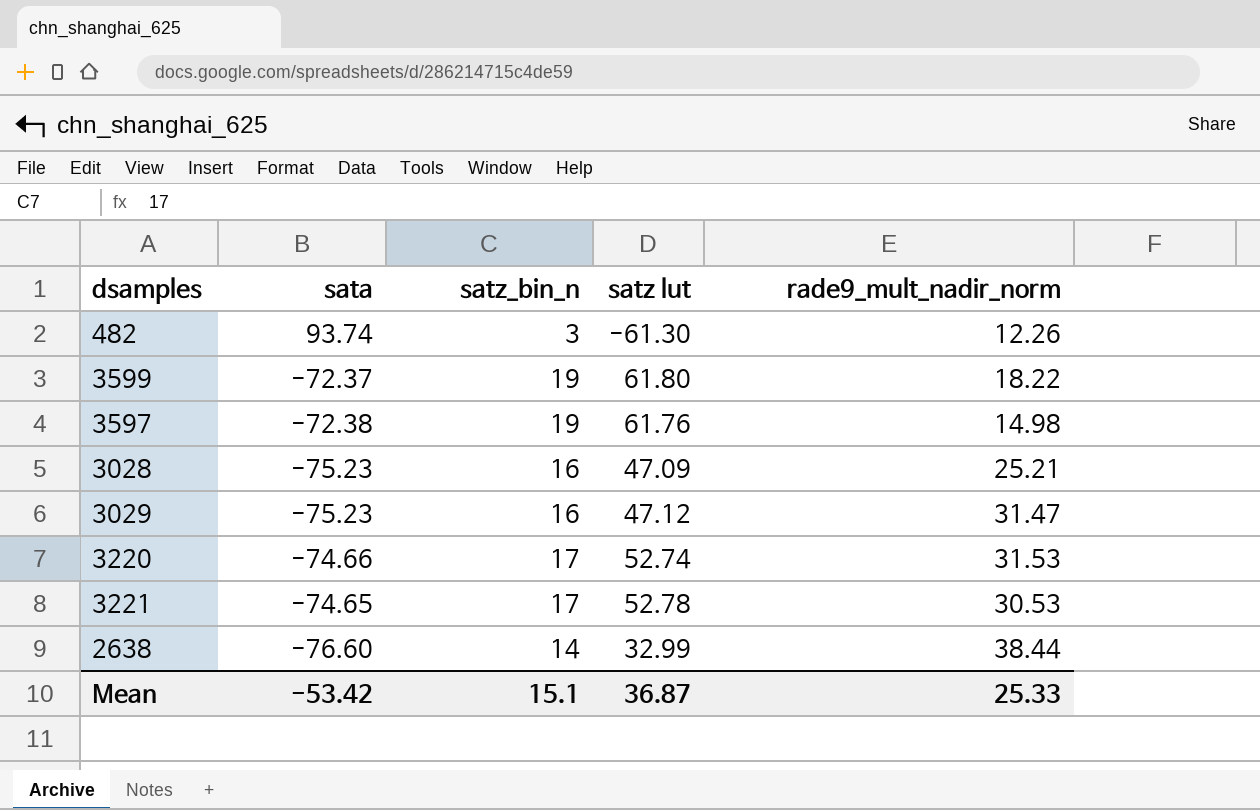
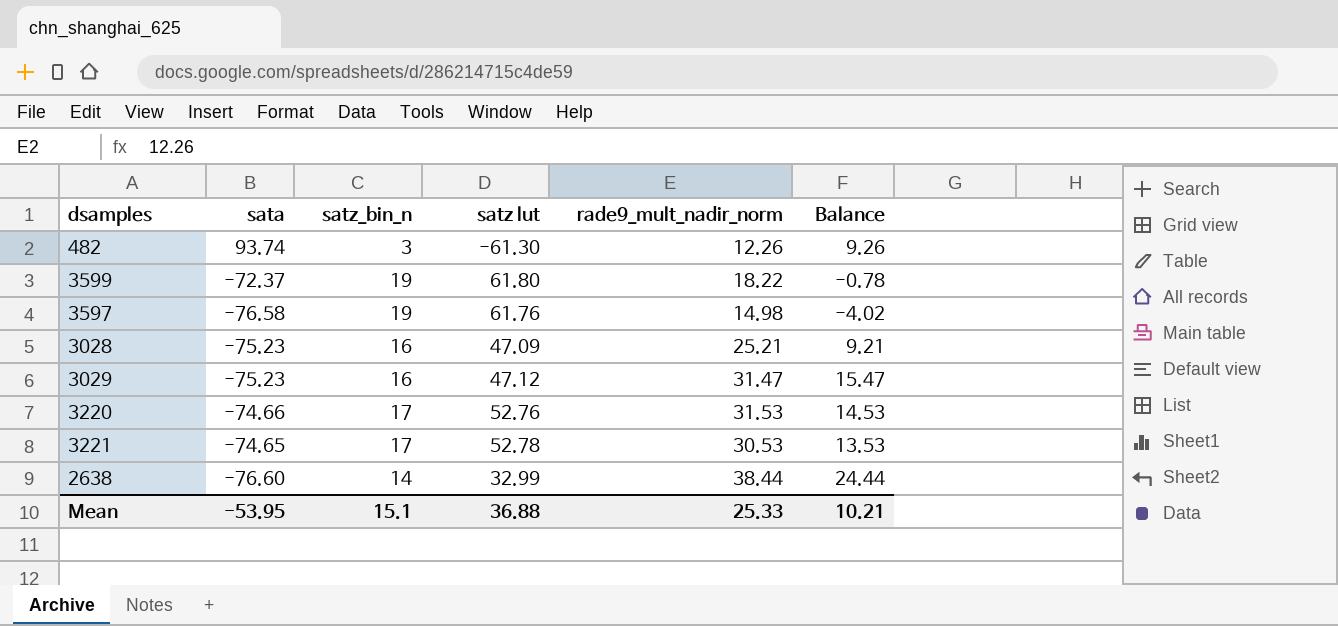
column Balance | formula: none -> [rade9_mult_nadir_norm] - [satz_bin_n]
3597 | sata: -72.38 -> -76.58
3220 | satz lut: 52.74 -> 52.76
Mean | sata: -53.42 -> -53.95
Mean | satz lut: 36.87 -> 36.88

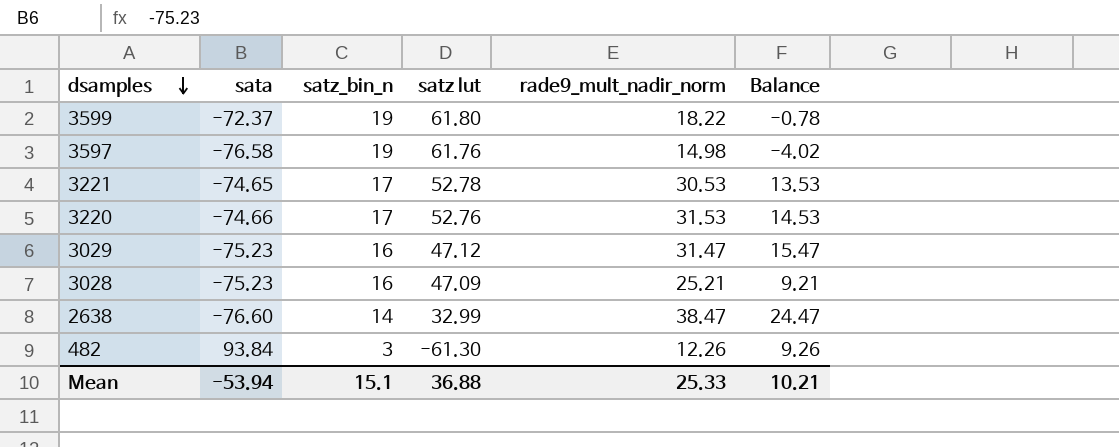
row order: none -> dsamples descending
2638 | rade9_mult_nadir_norm: 38.44 -> 38.47
2638 | Balance: 24.44 -> 24.47
482 | sata: 93.74 -> 93.84
Mean | sata: -53.95 -> -53.94

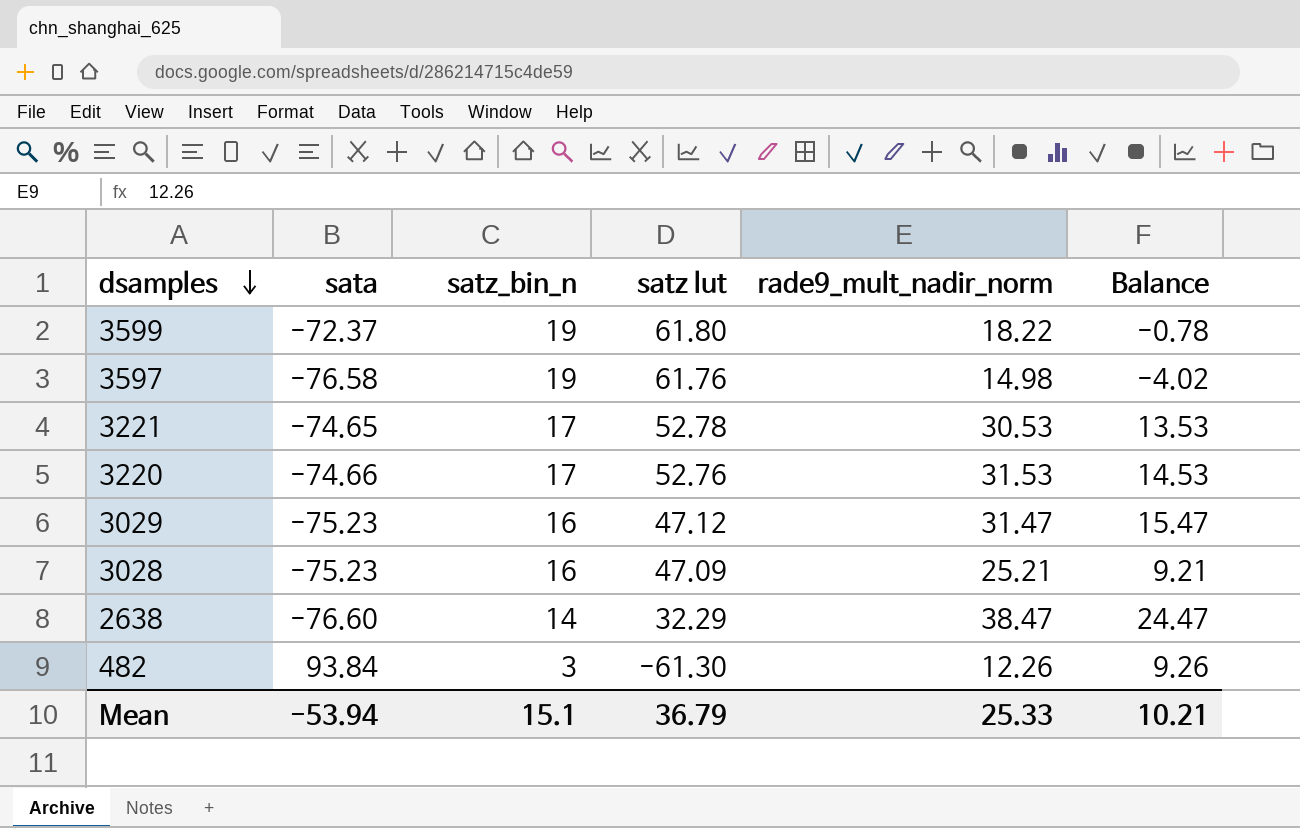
2638 | satz lut: 32.99 -> 32.29
Mean | satz lut: 36.88 -> 36.79

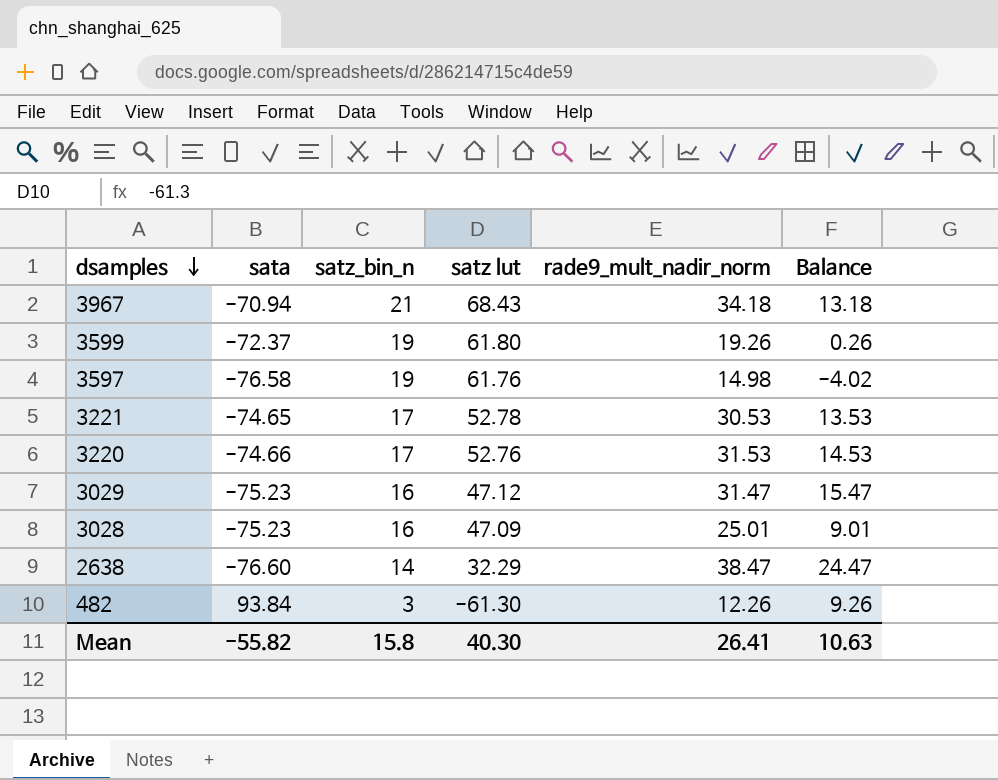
row 3967: none -> -70.94 | 21 | 68.43 | 34.18 | 13.18
3599 | rade9_mult_nadir_norm: 18.22 -> 19.26
3599 | Balance: -0.78 -> 0.26
3028 | rade9_mult_nadir_norm: 25.21 -> 25.01
3028 | Balance: 9.21 -> 9.01
Mean | sata: -53.94 -> -55.82
Mean | satz_bin_n: 15.1 -> 15.8
Mean | satz lut: 36.79 -> 40.30
Mean | rade9_mult_nadir_norm: 25.33 -> 26.41
Mean | Balance: 10.21 -> 10.63

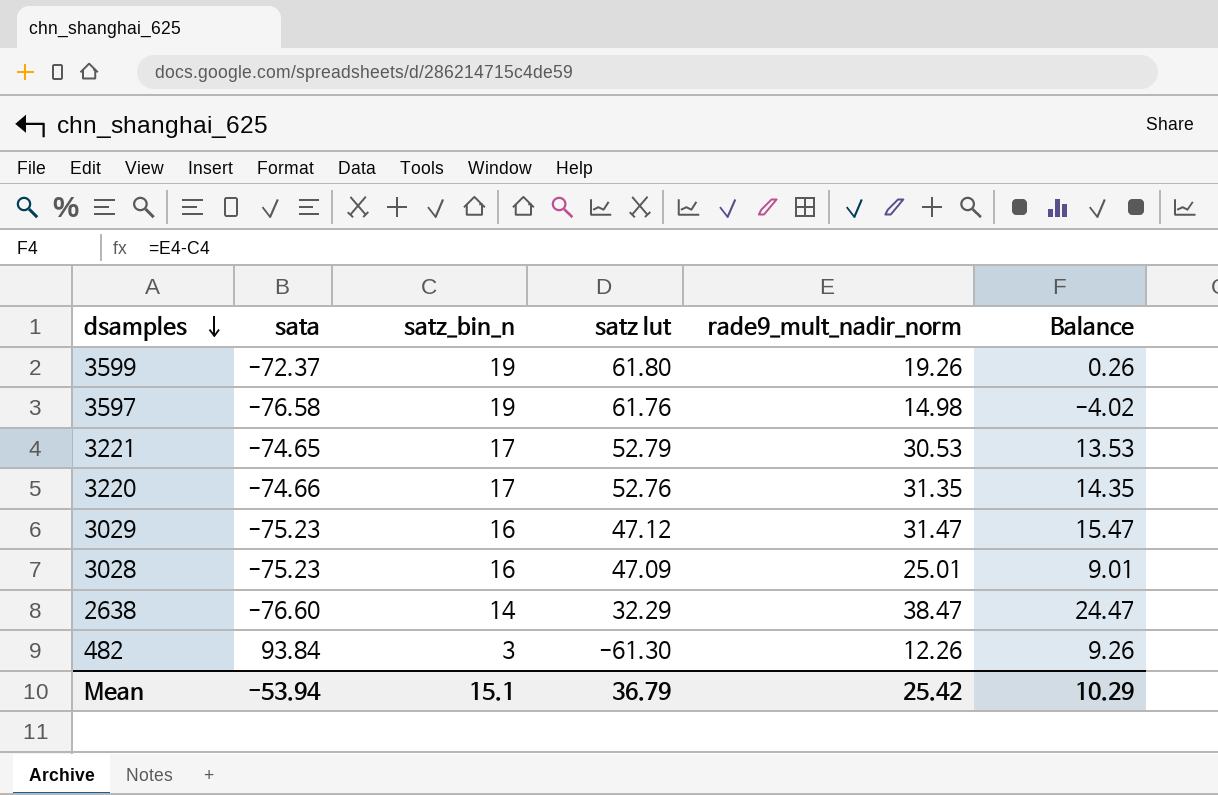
row 3967: -70.94 | 21 | 68.43 | 34.18 | 13.18 -> none
3221 | satz lut: 52.78 -> 52.79
3220 | rade9_mult_nadir_norm: 31.53 -> 31.35
3220 | Balance: 14.53 -> 14.35
Mean | sata: -55.82 -> -53.94
Mean | satz_bin_n: 15.8 -> 15.1
Mean | satz lut: 40.30 -> 36.79
Mean | rade9_mult_nadir_norm: 26.41 -> 25.42
Mean | Balance: 10.63 -> 10.29

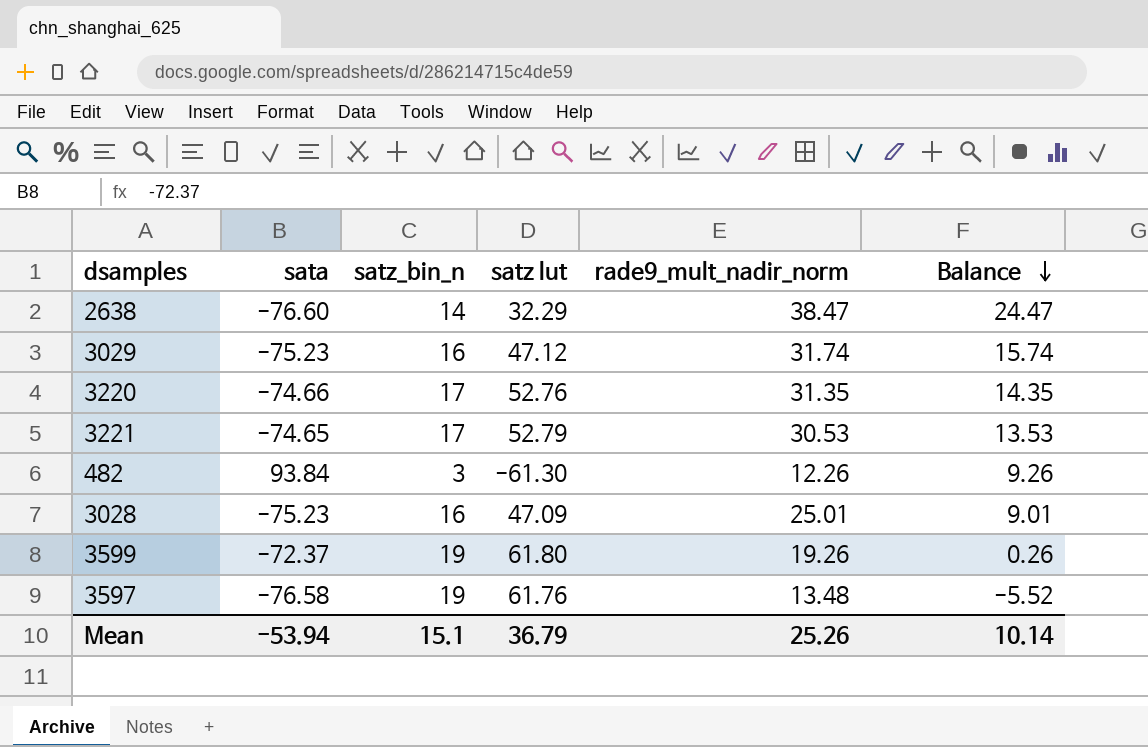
row order: dsamples descending -> Balance descending
3029 | rade9_mult_nadir_norm: 31.47 -> 31.74
3029 | Balance: 15.47 -> 15.74
3597 | rade9_mult_nadir_norm: 14.98 -> 13.48
3597 | Balance: -4.02 -> -5.52
Mean | rade9_mult_nadir_norm: 25.42 -> 25.26
Mean | Balance: 10.29 -> 10.14

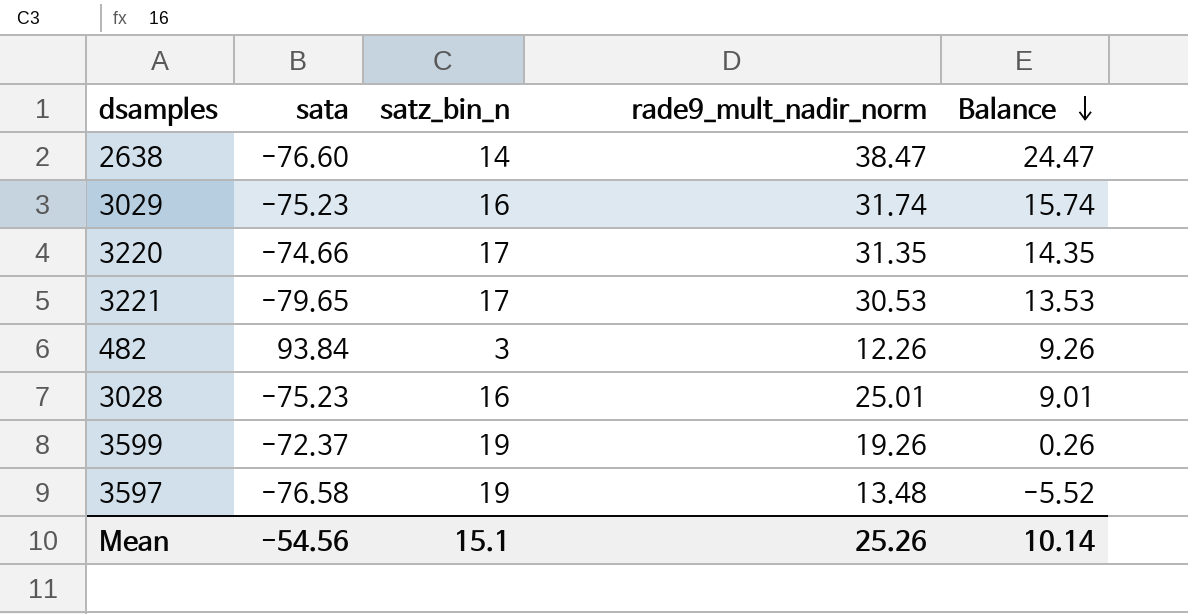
column satz lut | position: 4 -> none
3221 | sata: -74.65 -> -79.65
Mean | sata: -53.94 -> -54.56

